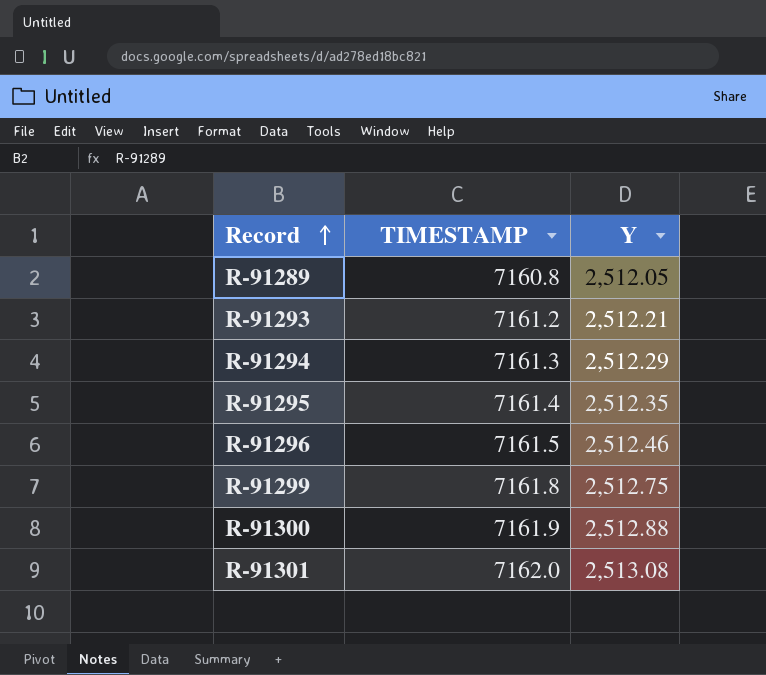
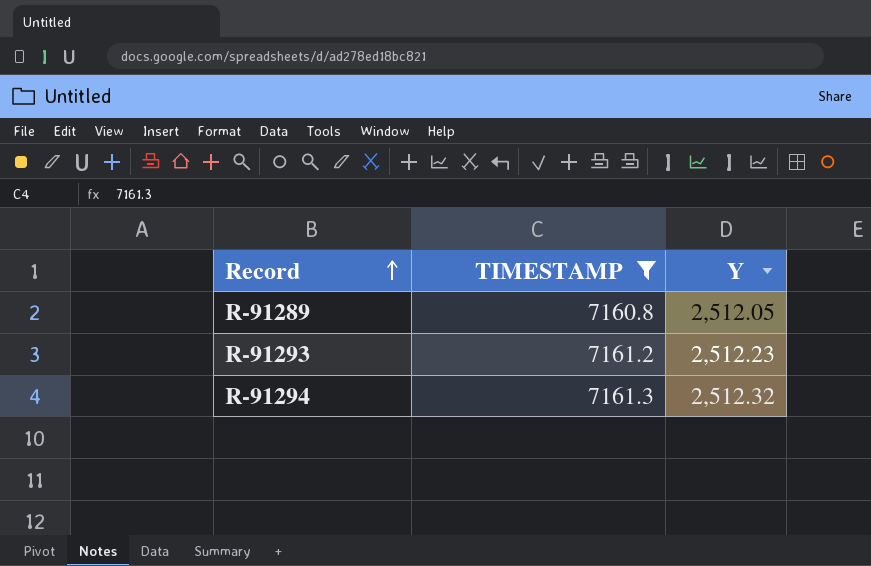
filter: none -> TIMESTAMP <= 7161.3
R-91293 | Y: 2,512.21 -> 2,512.23
R-91294 | Y: 2,512.29 -> 2,512.32

